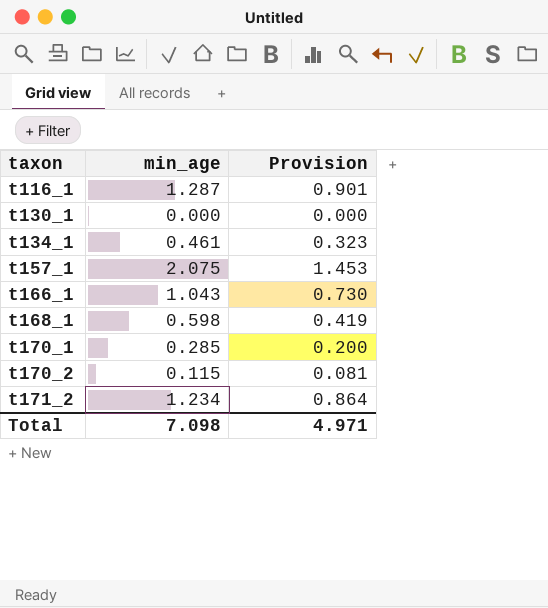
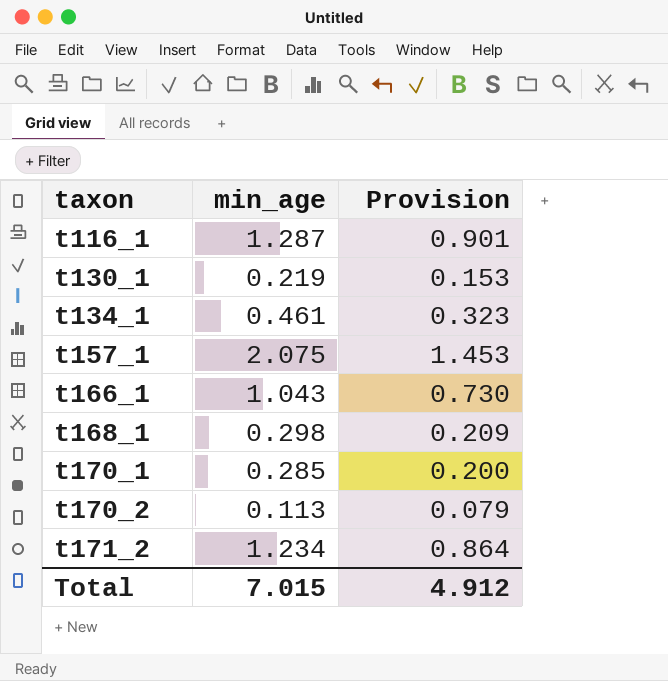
t130_1 | min_age: 0.000 -> 0.219
t130_1 | Provision: 0.000 -> 0.153
t168_1 | min_age: 0.598 -> 0.298
t168_1 | Provision: 0.419 -> 0.209
t170_2 | min_age: 0.115 -> 0.113
t170_2 | Provision: 0.081 -> 0.079
Total | min_age: 7.098 -> 7.015
Total | Provision: 4.971 -> 4.912

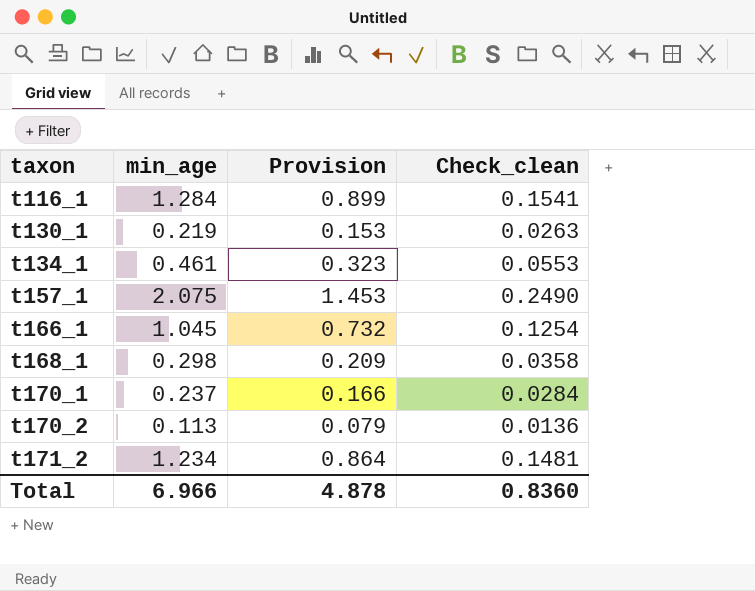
column Check_clean | formula: none -> [min_age] * 0.12
t116_1 | min_age: 1.287 -> 1.284
t116_1 | Provision: 0.901 -> 0.899
t166_1 | min_age: 1.043 -> 1.045
t166_1 | Provision: 0.730 -> 0.732
t170_1 | min_age: 0.285 -> 0.237
t170_1 | Provision: 0.200 -> 0.166
Total | min_age: 7.015 -> 6.966
Total | Provision: 4.912 -> 4.878

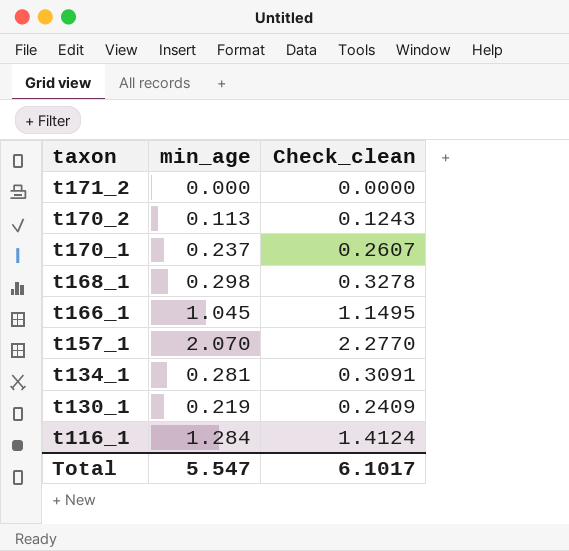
row order: taxon ascending -> taxon descending
column Provision | formula: [min_age] * 0.7 -> none
column Check_clean | formula: [min_age] * 0.12 -> [min_age] * 1.1
t171_2 | min_age: 1.234 -> 0.000
t157_1 | min_age: 2.075 -> 2.070
t134_1 | min_age: 0.461 -> 0.281
Total | min_age: 6.966 -> 5.547
Total | Check_clean: 0.8360 -> 6.1017

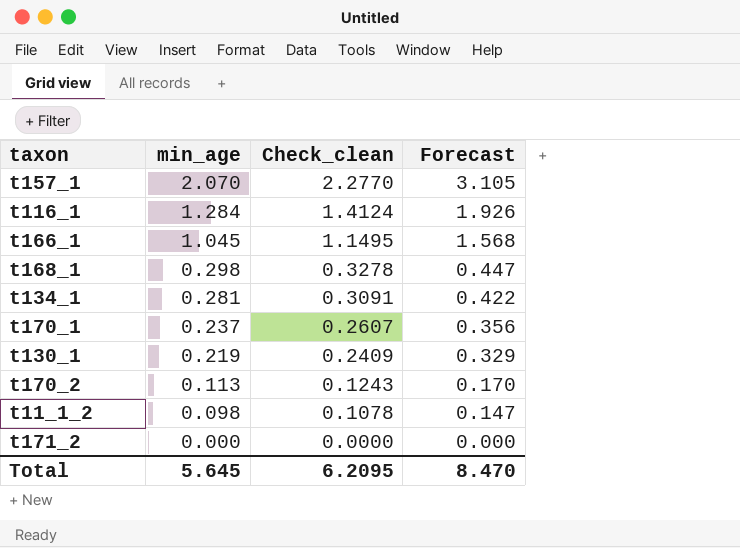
row order: taxon descending -> min_age descending
column Forecast | formula: none -> [min_age] * 1.5
row t11_1_2: none -> 0.098 | 0.1078 | 0.147
Total | min_age: 5.547 -> 5.645
Total | Check_clean: 6.1017 -> 6.2095

